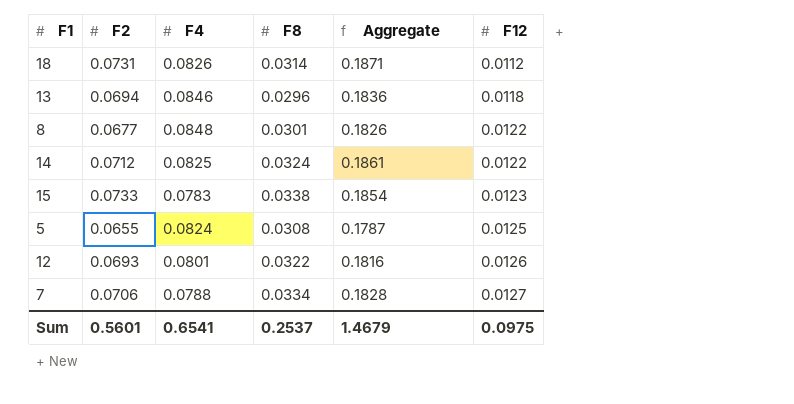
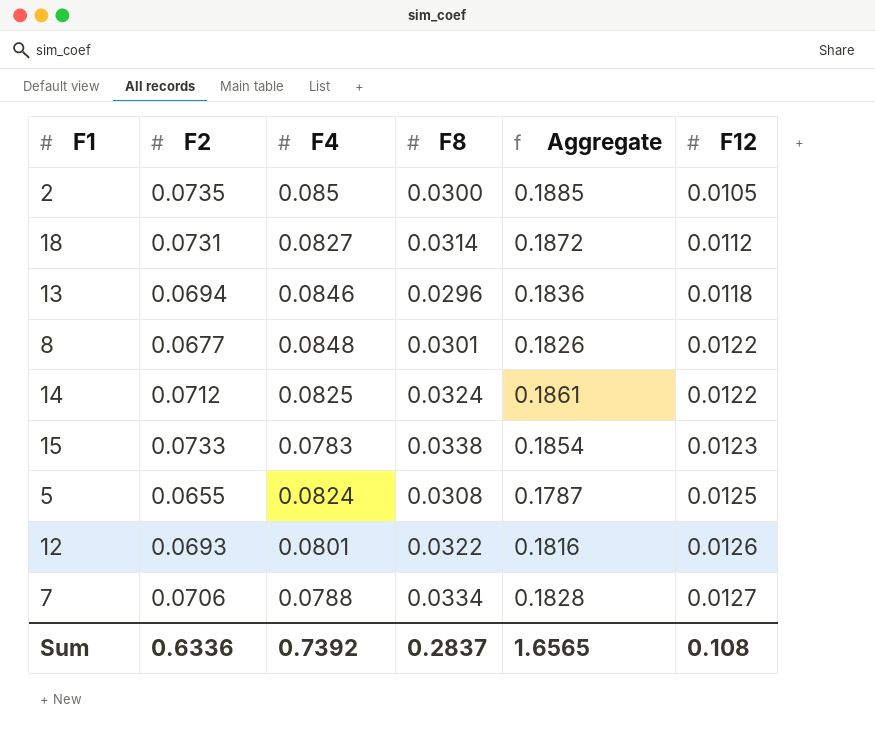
row 2: none -> 0.0735 | 0.085 | 0.0300 | 0.1885 | 0.0105
18 | F4: 0.0826 -> 0.0827
18 | Aggregate: 0.1871 -> 0.1872
Sum | F2: 0.5601 -> 0.6336
Sum | F4: 0.6541 -> 0.7392
Sum | F8: 0.2537 -> 0.2837
Sum | Aggregate: 1.4679 -> 1.6565
Sum | F12: 0.0975 -> 0.108

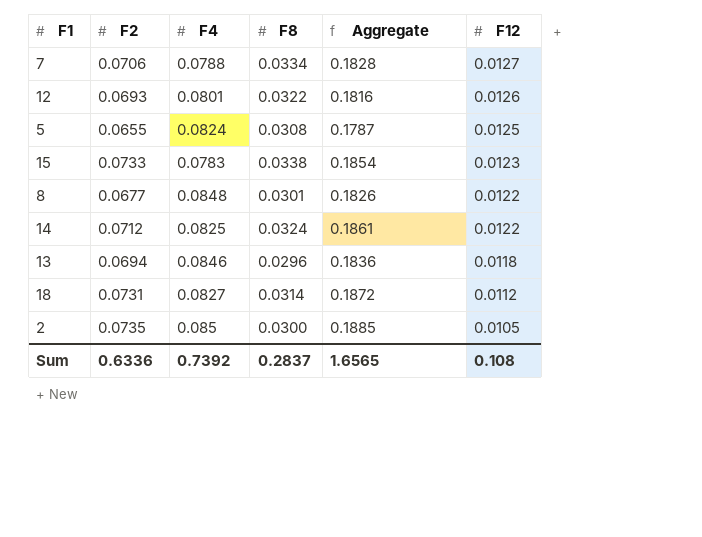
row order: F12 ascending -> F12 descending

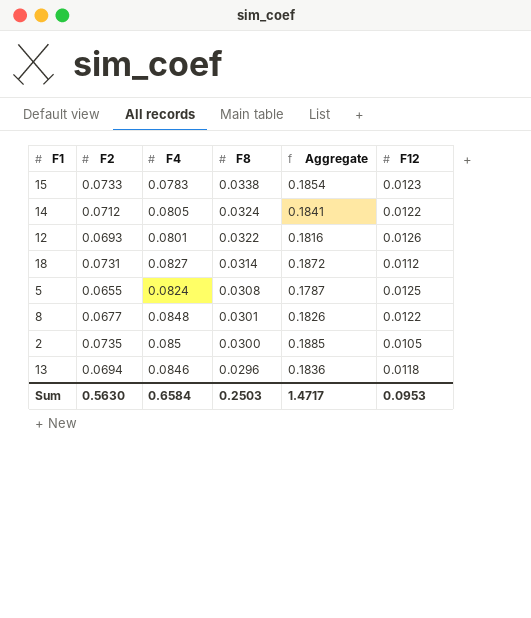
row order: F12 descending -> F8 descending
row 7: 0.0706 | 0.0788 | 0.0334 | 0.1828 | 0.0127 -> none
14 | F4: 0.0825 -> 0.0805
14 | Aggregate: 0.1861 -> 0.1841
Sum | F2: 0.6336 -> 0.5630
Sum | F4: 0.7392 -> 0.6584
Sum | F8: 0.2837 -> 0.2503
Sum | Aggregate: 1.6565 -> 1.4717
Sum | F12: 0.108 -> 0.0953

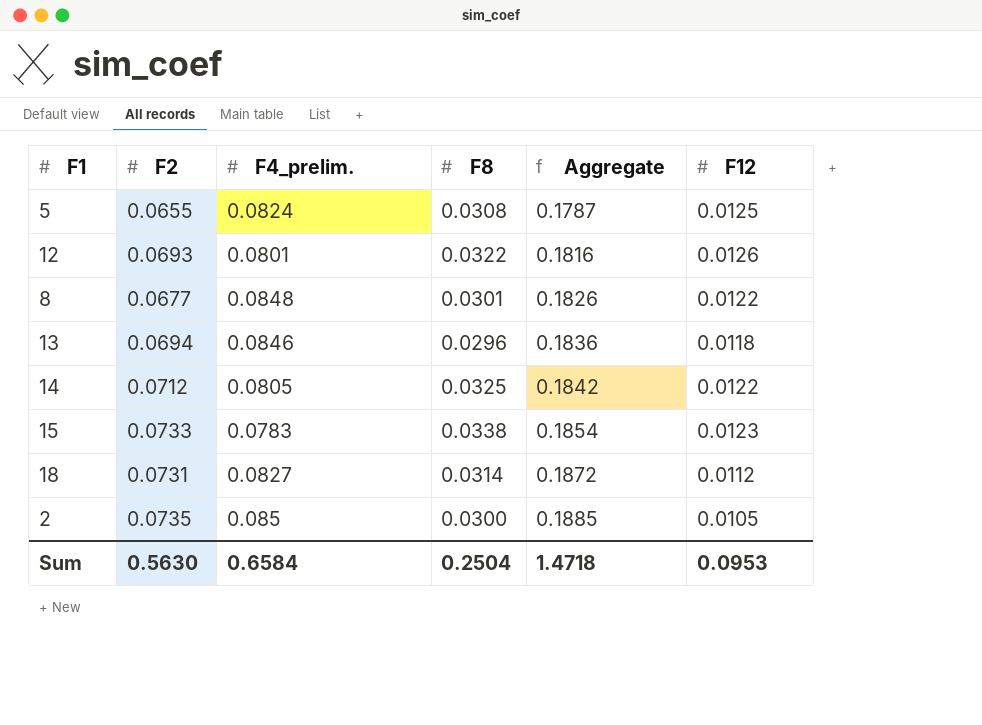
row order: F8 descending -> Aggregate ascending
column name: F4 -> F4_prelim.
14 | F8: 0.0324 -> 0.0325
14 | Aggregate: 0.1841 -> 0.1842
Sum | F8: 0.2503 -> 0.2504
Sum | Aggregate: 1.4717 -> 1.4718

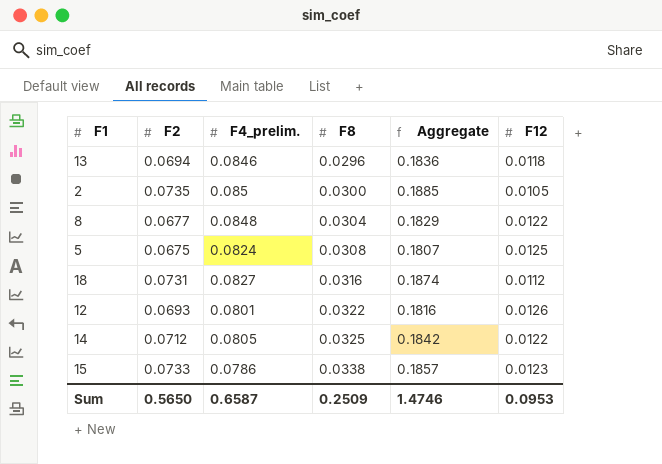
row order: Aggregate ascending -> F8 ascending
8 | F8: 0.0301 -> 0.0304
8 | Aggregate: 0.1826 -> 0.1829
5 | F2: 0.0655 -> 0.0675
5 | Aggregate: 0.1787 -> 0.1807
18 | F8: 0.0314 -> 0.0316
18 | Aggregate: 0.1872 -> 0.1874
15 | F4_prelim.: 0.0783 -> 0.0786
15 | Aggregate: 0.1854 -> 0.1857
Sum | F2: 0.5630 -> 0.5650
Sum | F4_prelim.: 0.6584 -> 0.6587
Sum | F8: 0.2504 -> 0.2509
Sum | Aggregate: 1.4718 -> 1.4746

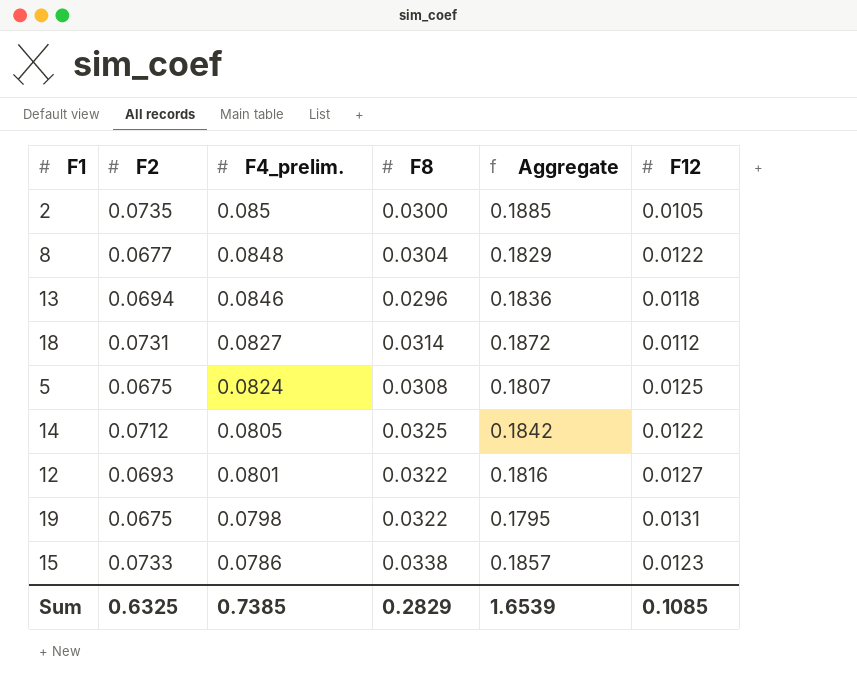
row order: F8 ascending -> F4_prelim. descending
18 | F8: 0.0316 -> 0.0314
18 | Aggregate: 0.1874 -> 0.1872
12 | F12: 0.0126 -> 0.0127
row 19: none -> 0.0675 | 0.0798 | 0.0322 | 0.1795 | 0.0131
Sum | F2: 0.5650 -> 0.6325
Sum | F4_prelim.: 0.6587 -> 0.7385
Sum | F8: 0.2509 -> 0.2829
Sum | Aggregate: 1.4746 -> 1.6539
Sum | F12: 0.0953 -> 0.1085

